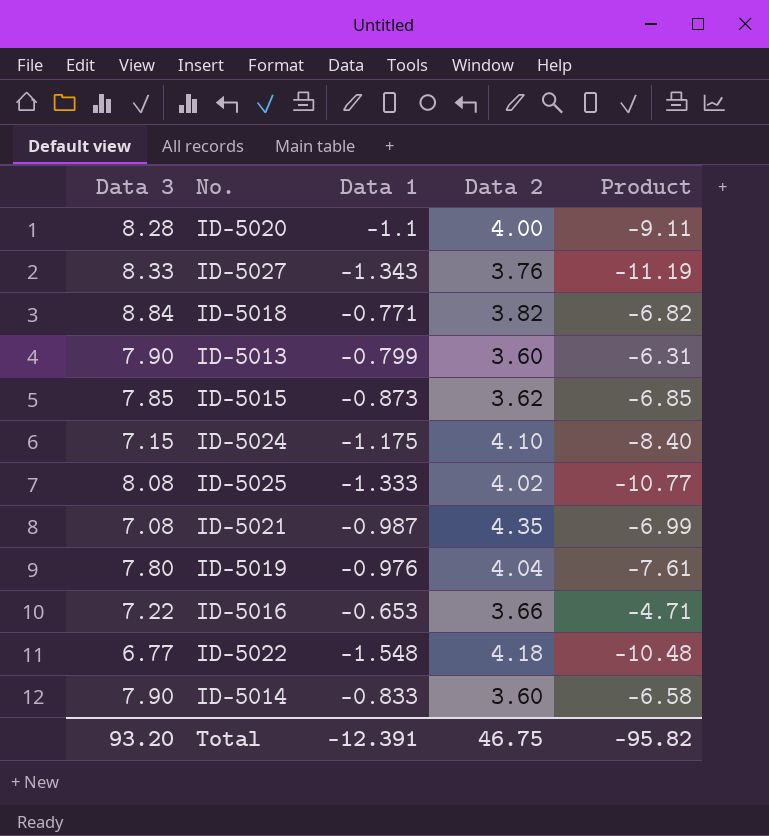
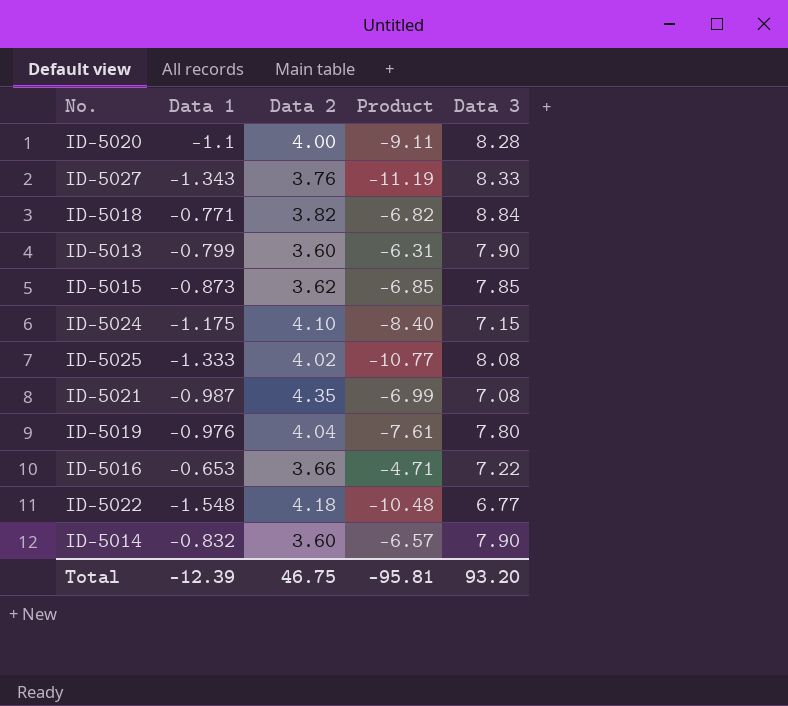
column Data 3 | position: 1 -> 5
ID-5014 | Data 1: -0.833 -> -0.832
ID-5014 | Product: -6.58 -> -6.57
Total | Data 1: -12.391 -> -12.39
Total | Product: -95.82 -> -95.81

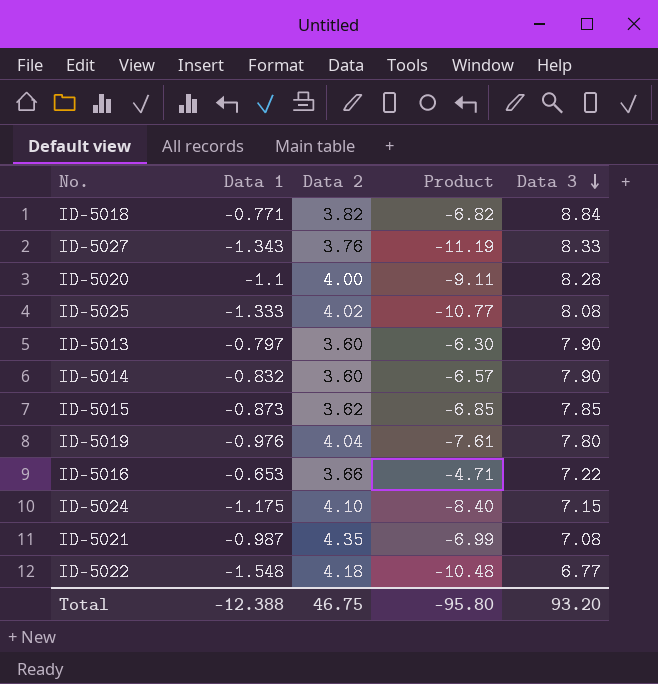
row order: none -> Data 3 descending
ID-5013 | Data 1: -0.799 -> -0.797
ID-5013 | Product: -6.31 -> -6.30
Total | Data 1: -12.39 -> -12.388
Total | Product: -95.81 -> -95.80

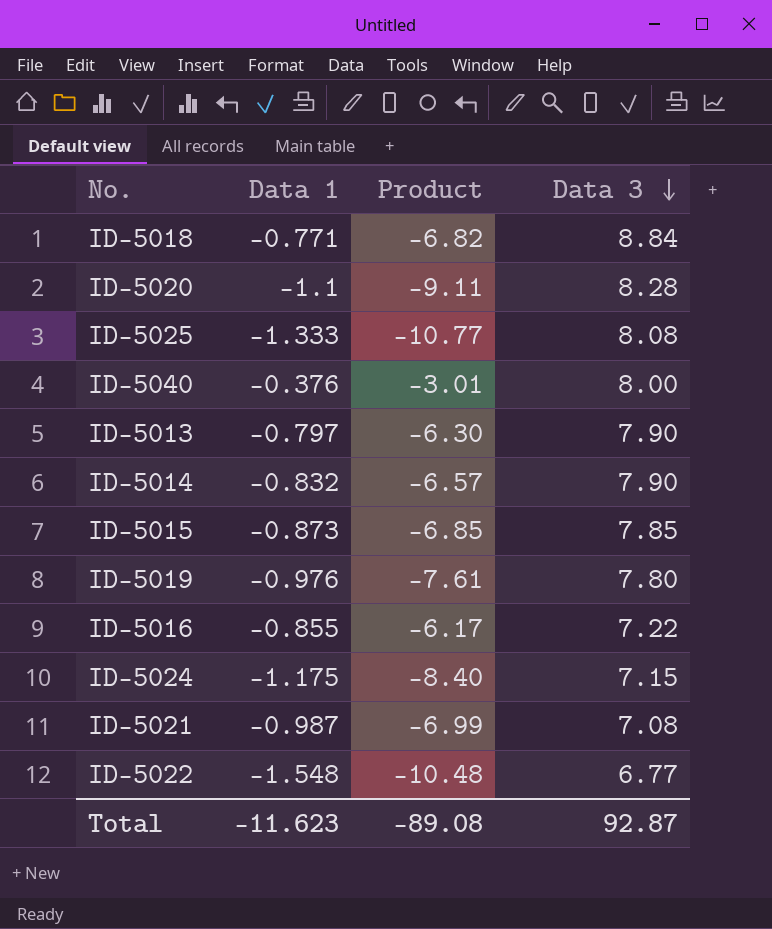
column Data 2 | position: 3 -> none
row ID-5027: -1.343 | 3.76 | -11.19 | 8.33 -> none
row ID-5040: none -> -0.376 | -3.01 | 8.00
ID-5016 | Data 1: -0.653 -> -0.855
ID-5016 | Product: -4.71 -> -6.17
Total | Data 1: -12.388 -> -11.623
Total | Product: -95.80 -> -89.08
Total | Data 3: 93.20 -> 92.87

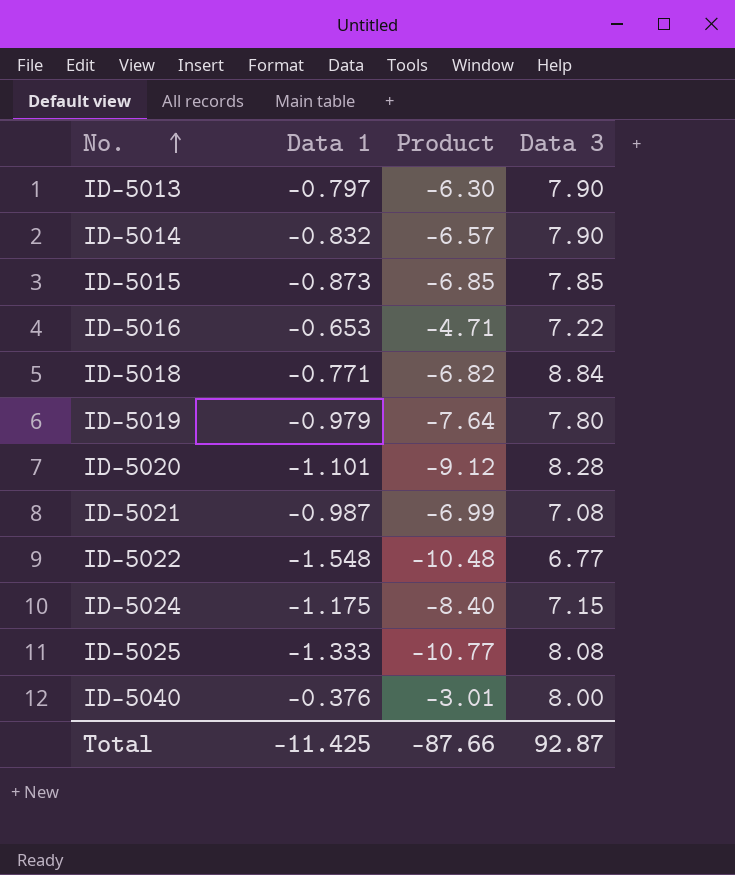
row order: Data 3 descending -> No. ascending
ID-5016 | Data 1: -0.855 -> -0.653
ID-5016 | Product: -6.17 -> -4.71
ID-5019 | Data 1: -0.976 -> -0.979
ID-5019 | Product: -7.61 -> -7.64
ID-5020 | Data 1: -1.1 -> -1.101
ID-5020 | Product: -9.11 -> -9.12
Total | Data 1: -11.623 -> -11.425
Total | Product: -89.08 -> -87.66

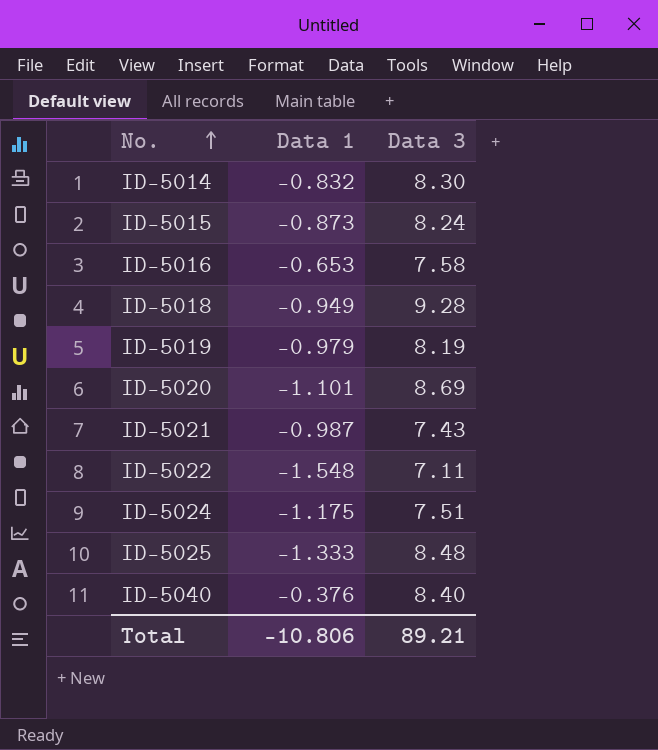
column Product | formula: [Data 1] * [Data 3] -> none
row ID-5013: -0.797 | -6.30 | 7.90 -> none
ID-5014 | Data 3: 7.90 -> 8.30
ID-5015 | Data 3: 7.85 -> 8.24
ID-5016 | Data 3: 7.22 -> 7.58
ID-5018 | Data 1: -0.771 -> -0.949
ID-5018 | Data 3: 8.84 -> 9.28
ID-5019 | Data 3: 7.80 -> 8.19
ID-5020 | Data 3: 8.28 -> 8.69
ID-5021 | Data 3: 7.08 -> 7.43
ID-5022 | Data 3: 6.77 -> 7.11
ID-5024 | Data 3: 7.15 -> 7.51
ID-5025 | Data 3: 8.08 -> 8.48
ID-5040 | Data 3: 8.00 -> 8.40
Total | Data 1: -11.425 -> -10.806
Total | Data 3: 92.87 -> 89.21

